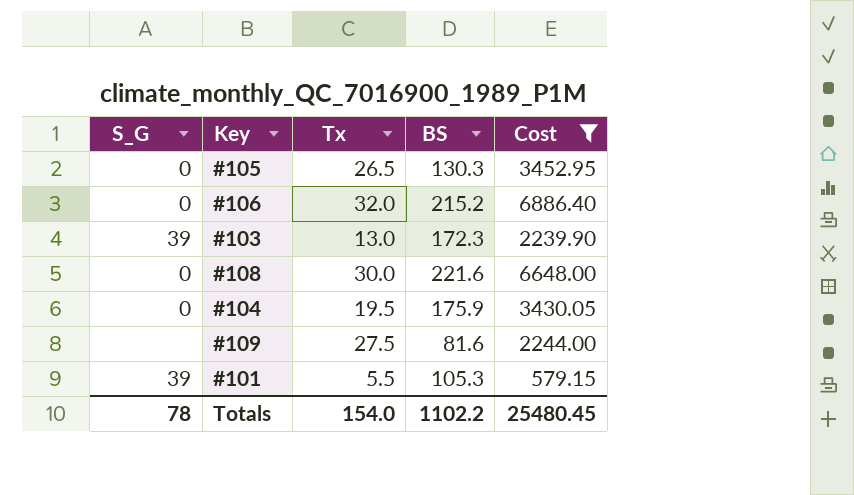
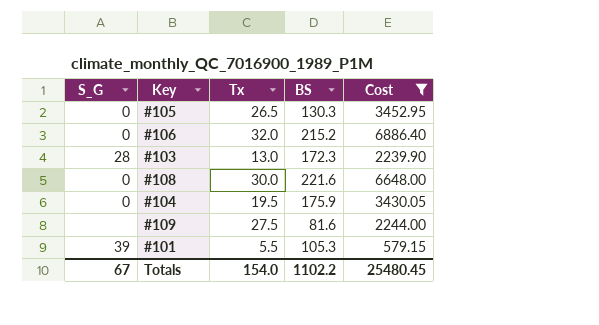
#103 | S_G: 39 -> 28
Totals | S_G: 78 -> 67

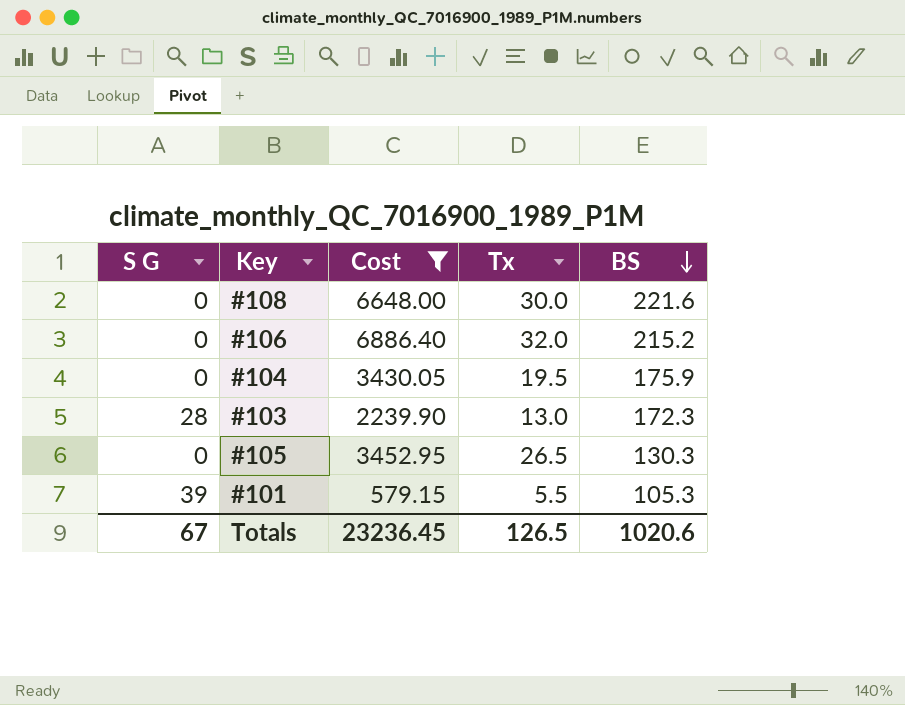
row order: none -> BS descending
column name: S_G -> S G
column Cost | position: 5 -> 3
row #109: none | 27.5 | 81.6 | 2244.00 -> none
Totals | Cost: 25480.45 -> 23236.45
Totals | Tx: 154.0 -> 126.5
Totals | BS: 1102.2 -> 1020.6

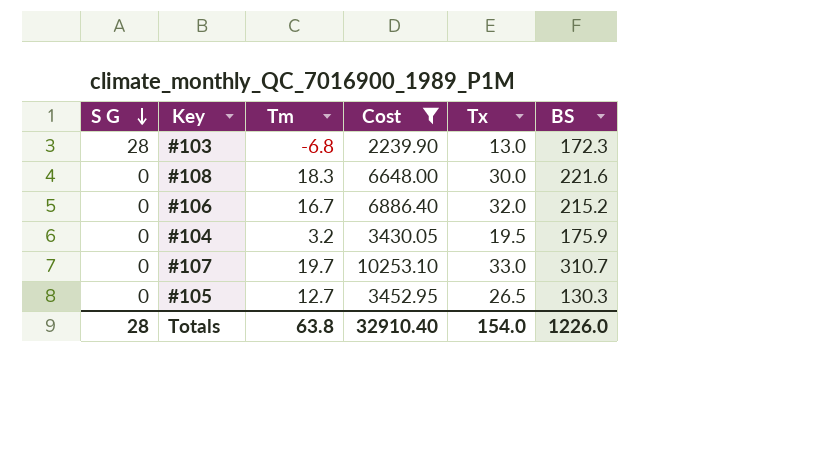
row order: BS descending -> S G descending
column Tm | position: none -> 3
row #101: 39 | 579.15 | 5.5 | 105.3 -> none
row #107: none -> 0 | 19.7 | 10253.10 | 33.0 | 310.7
Totals | S G: 67 -> 28
Totals | Cost: 23236.45 -> 32910.40
Totals | Tx: 126.5 -> 154.0
Totals | BS: 1020.6 -> 1226.0

